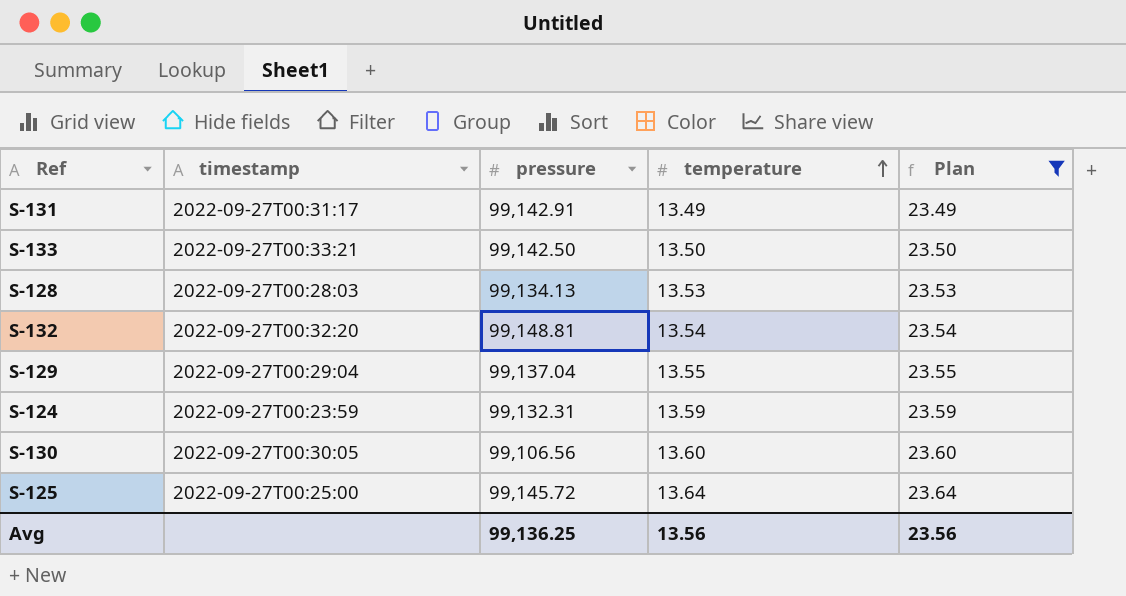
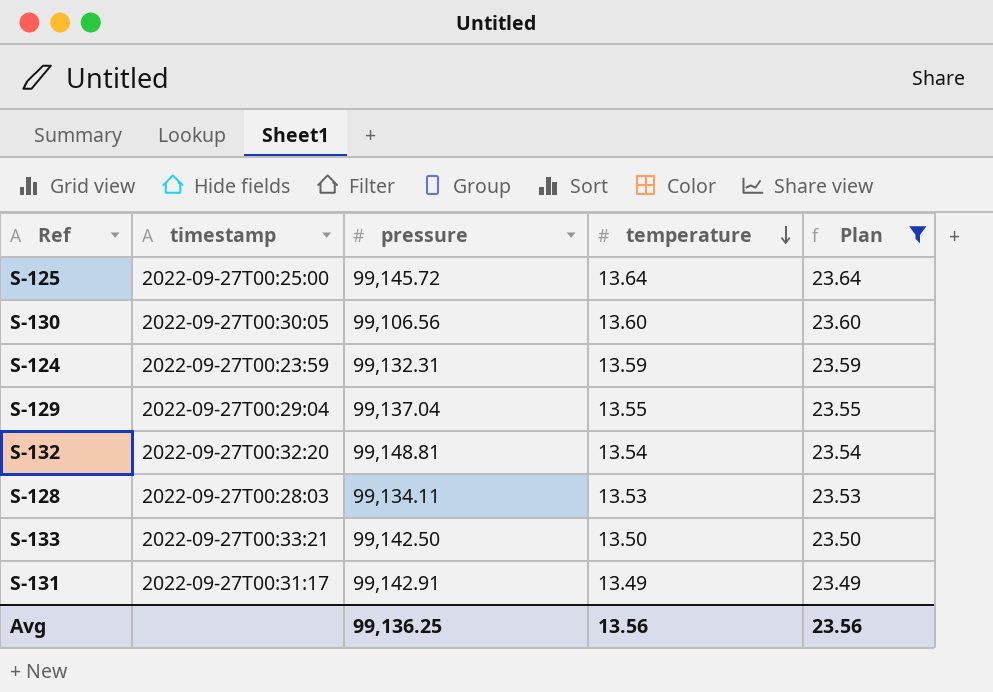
row order: temperature ascending -> temperature descending
S-128 | pressure: 99,134.13 -> 99,134.11

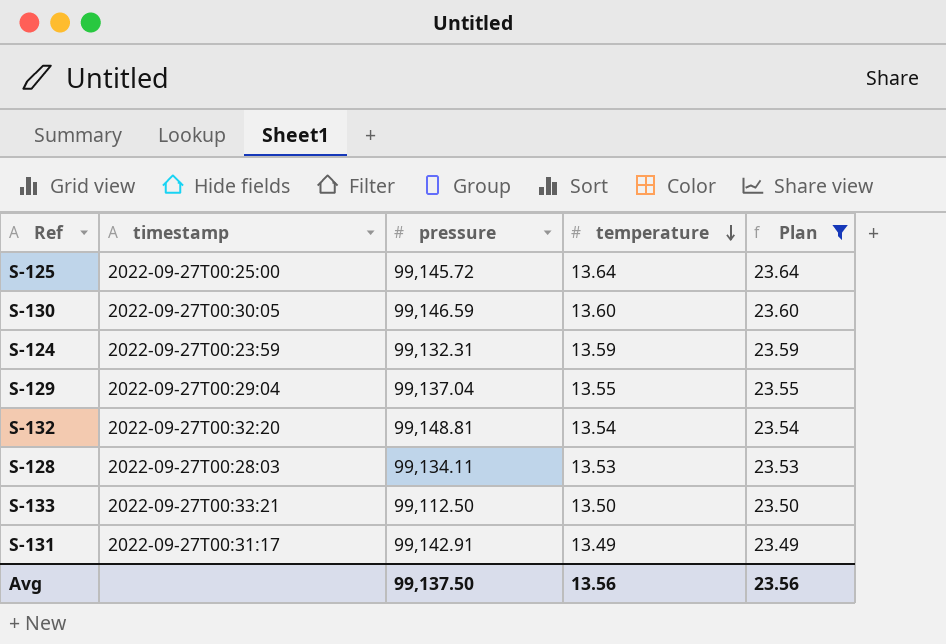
S-130 | pressure: 99,106.56 -> 99,146.59
S-133 | pressure: 99,142.50 -> 99,112.50
Avg | pressure: 99,136.25 -> 99,137.50

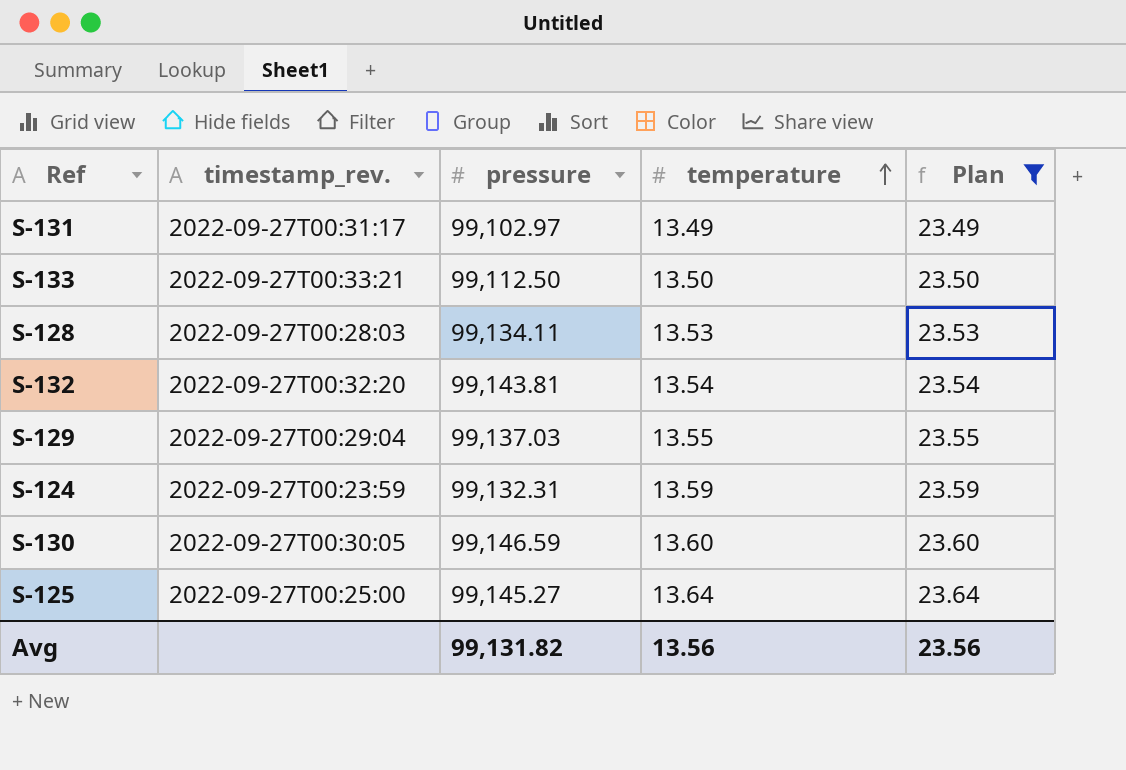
row order: temperature descending -> temperature ascending
column name: timestamp -> timestamp_rev.
S-131 | pressure: 99,142.91 -> 99,102.97
S-132 | pressure: 99,148.81 -> 99,143.81
S-129 | pressure: 99,137.04 -> 99,137.03
S-125 | pressure: 99,145.72 -> 99,145.27
Avg | pressure: 99,137.50 -> 99,131.82

